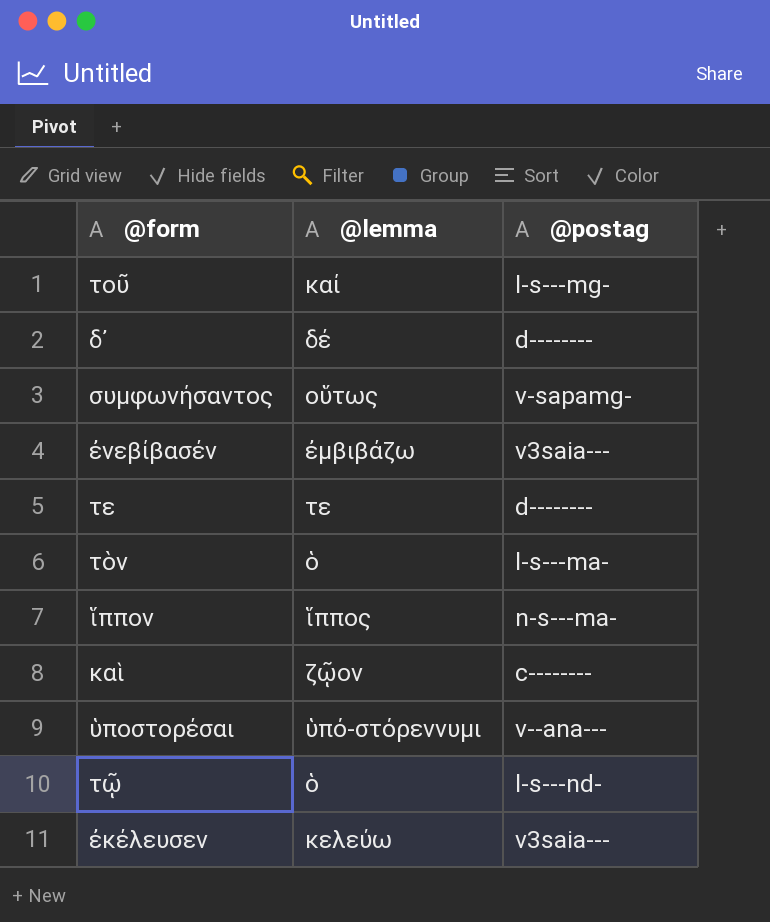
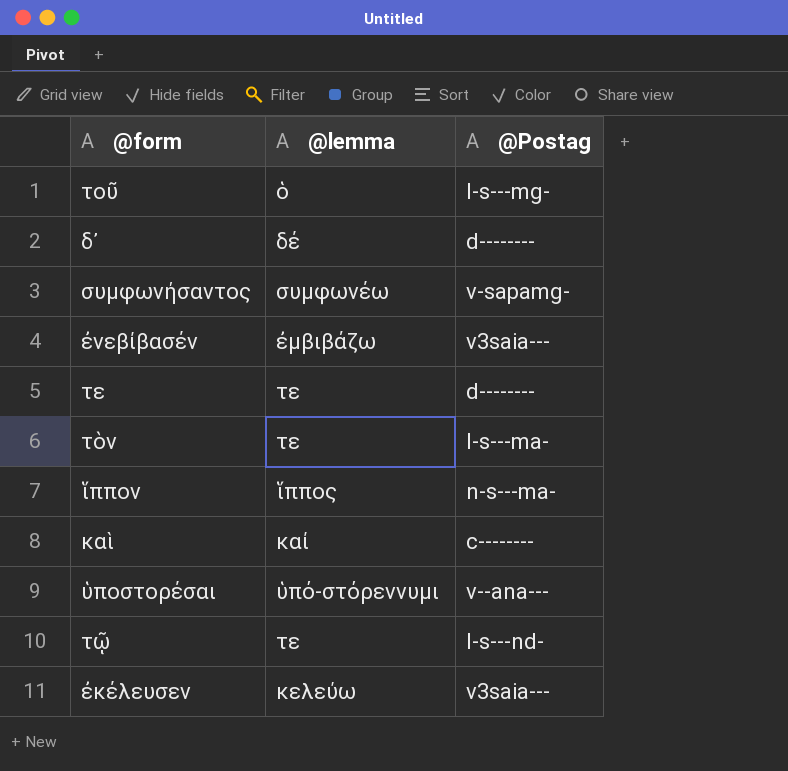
column name: @postag -> @Postag
τοῦ | @lemma: καί -> ὁ
συμφωνήσαντος | @lemma: οὕτως -> συμφωνέω
τὸν | @lemma: ὁ -> τε
καὶ | @lemma: ζῷον -> καί
τῷ | @lemma: ὁ -> τε

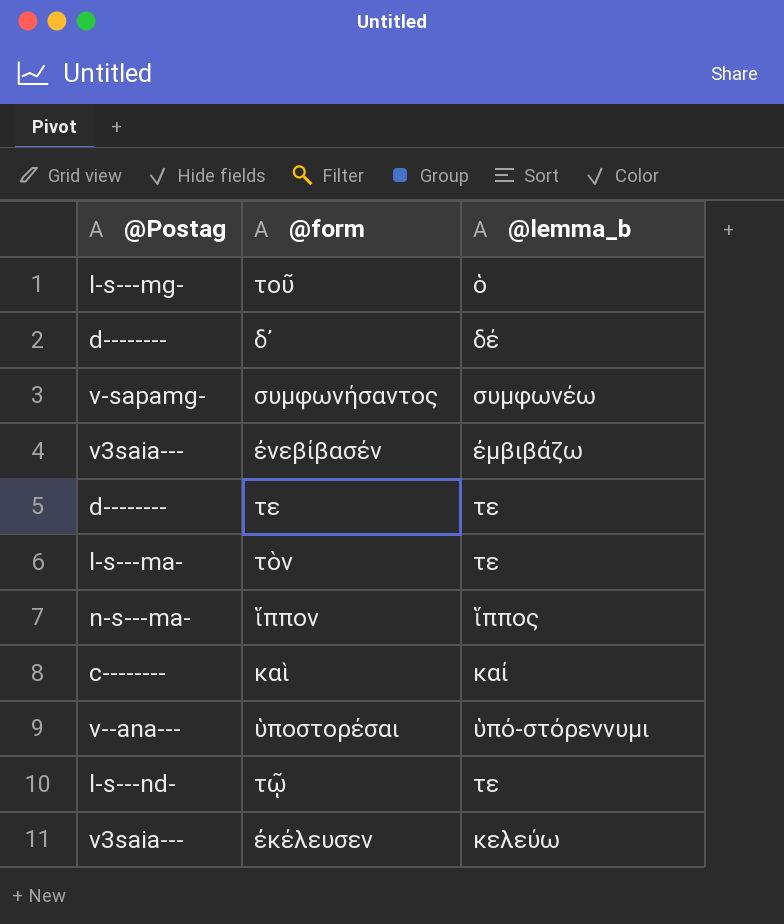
column @Postag | position: 3 -> 1
column name: @lemma -> @lemma_b

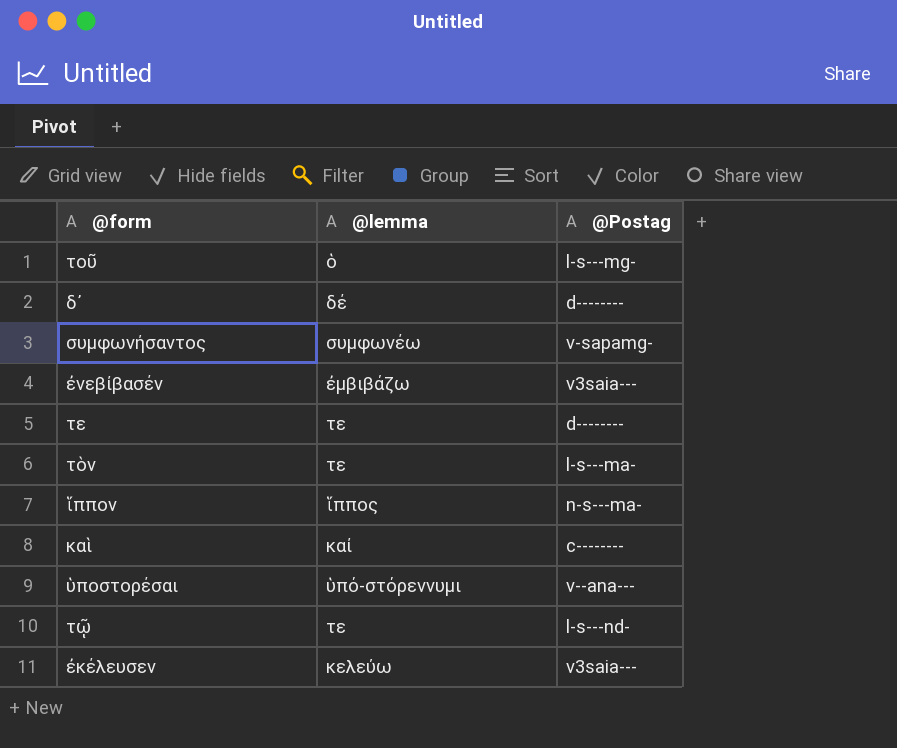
column name: @lemma_b -> @lemma
column @Postag | position: 1 -> 3

